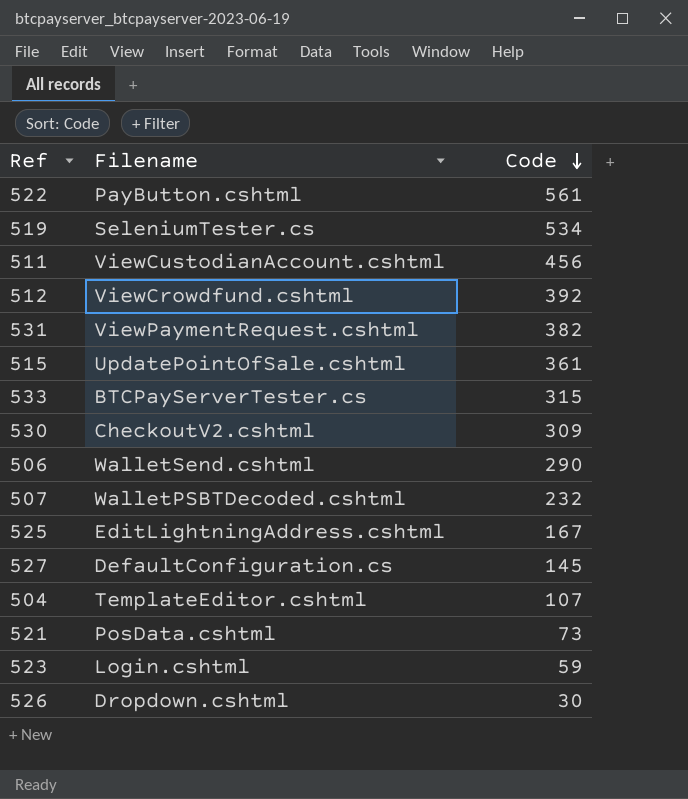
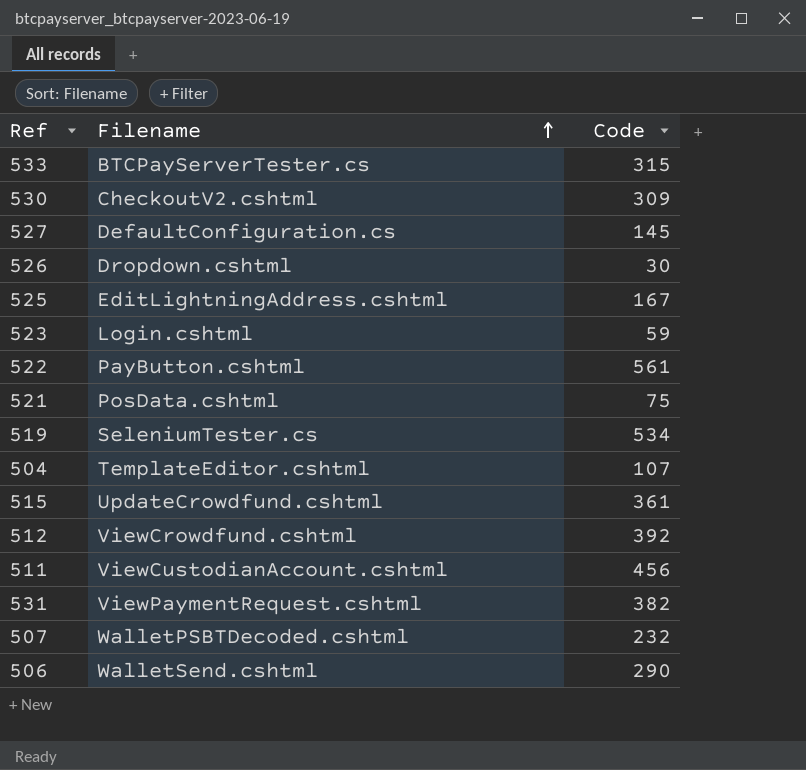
row order: Code descending -> Filename ascending
521 | Code: 73 -> 75
515 | Filename: UpdatePointOfSale.cshtml -> UpdateCrowdfund.cshtml

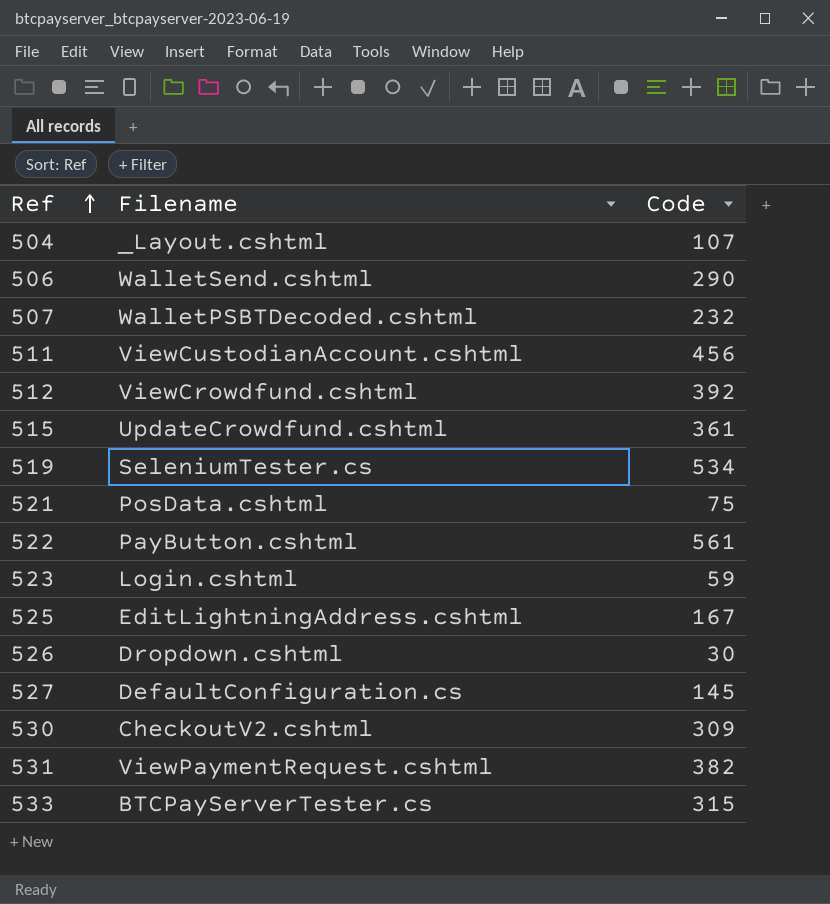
row order: Filename ascending -> Ref ascending
504 | Filename: TemplateEditor.cshtml -> _Layout.cshtml

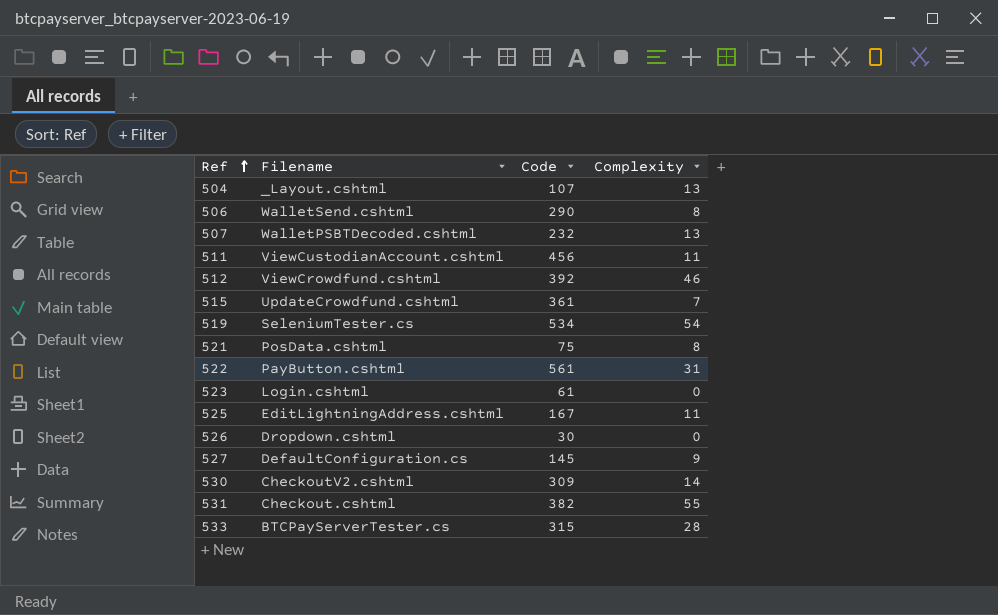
column Complexity | position: none -> 4
523 | Code: 59 -> 61
531 | Filename: ViewPaymentRequest.cshtml -> Checkout.cshtml

